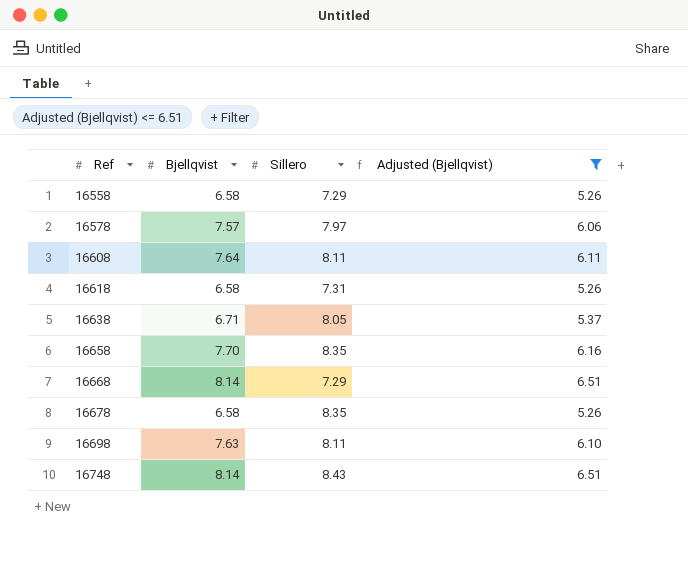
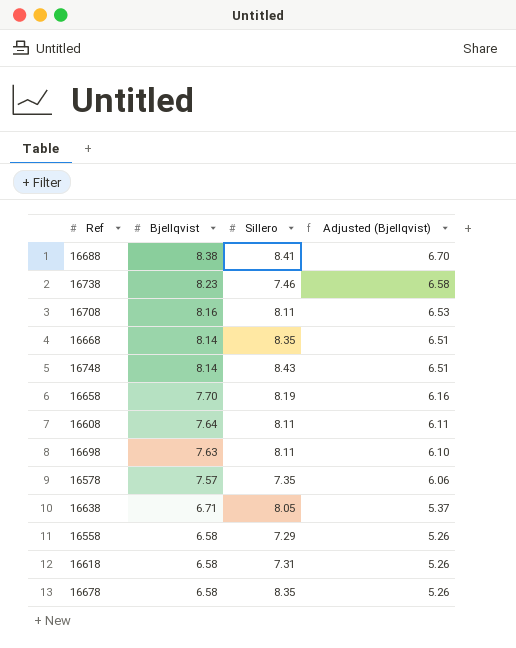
filter: Adjusted (Bjellqvist) <= 6.51 -> none
row order: Ref ascending -> Bjellqvist descending
16668 | Sillero: 7.29 -> 8.35
16658 | Sillero: 8.35 -> 8.19
16578 | Sillero: 7.97 -> 7.35

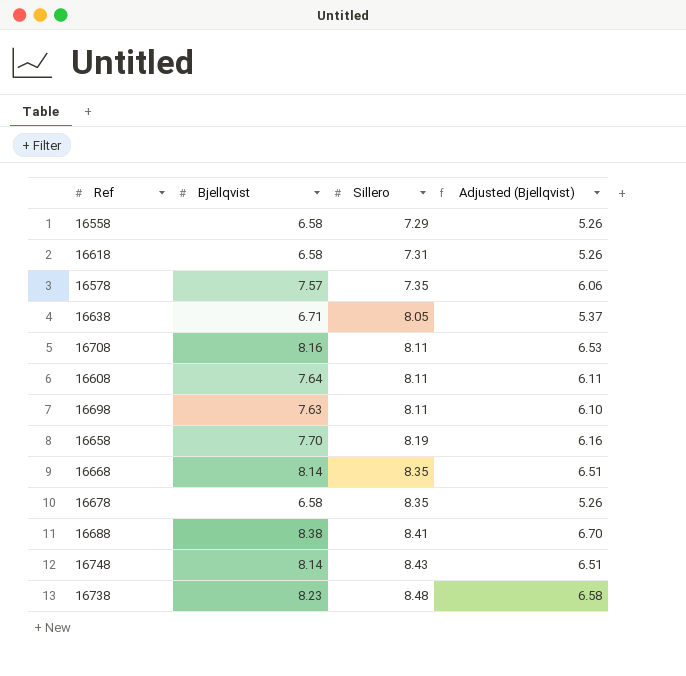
row order: Bjellqvist descending -> Sillero ascending
16738 | Sillero: 7.46 -> 8.48

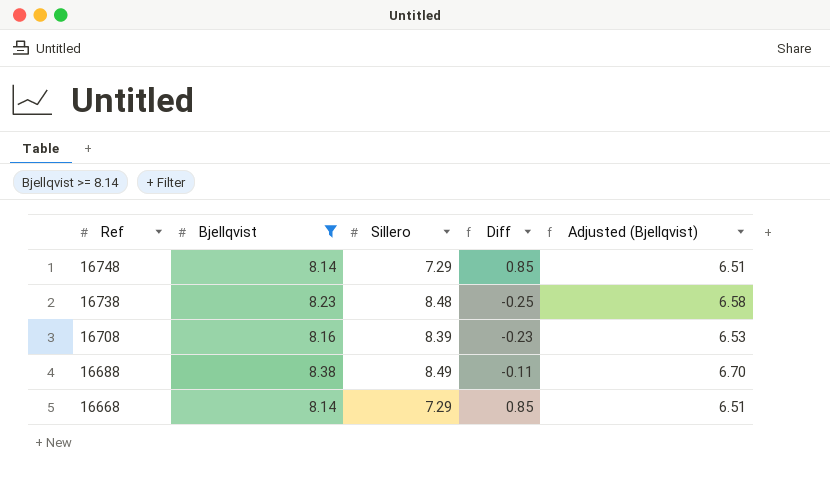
filter: none -> Bjellqvist >= 8.14
row order: Sillero ascending -> Ref descending
column Diff | formula: none -> [Bjellqvist] - [Sillero]
16748 | Sillero: 8.43 -> 7.29
16708 | Sillero: 8.11 -> 8.39
16688 | Sillero: 8.41 -> 8.49
16668 | Sillero: 8.35 -> 7.29

